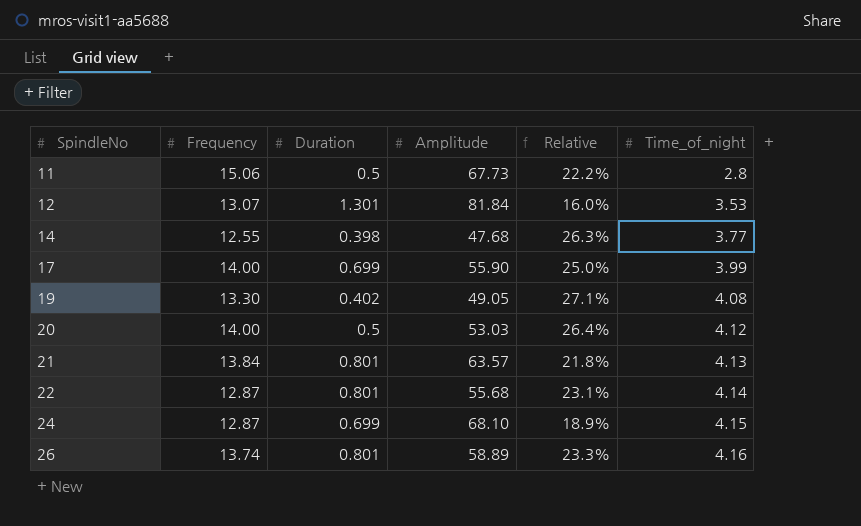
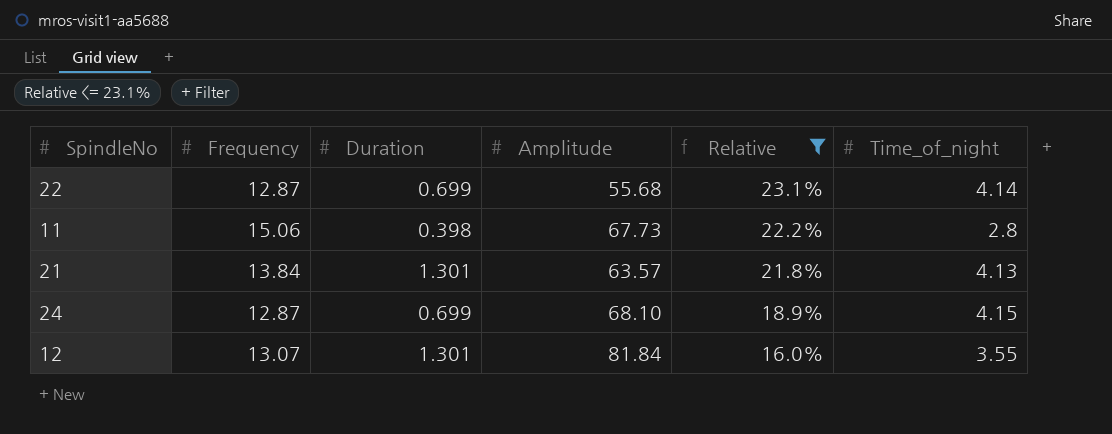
filter: none -> Relative <= 23.1%
row order: SpindleNo ascending -> Relative descending
22 | Duration: 0.801 -> 0.699
11 | Duration: 0.5 -> 0.398
21 | Duration: 0.801 -> 1.301
12 | Time_of_night: 3.53 -> 3.55

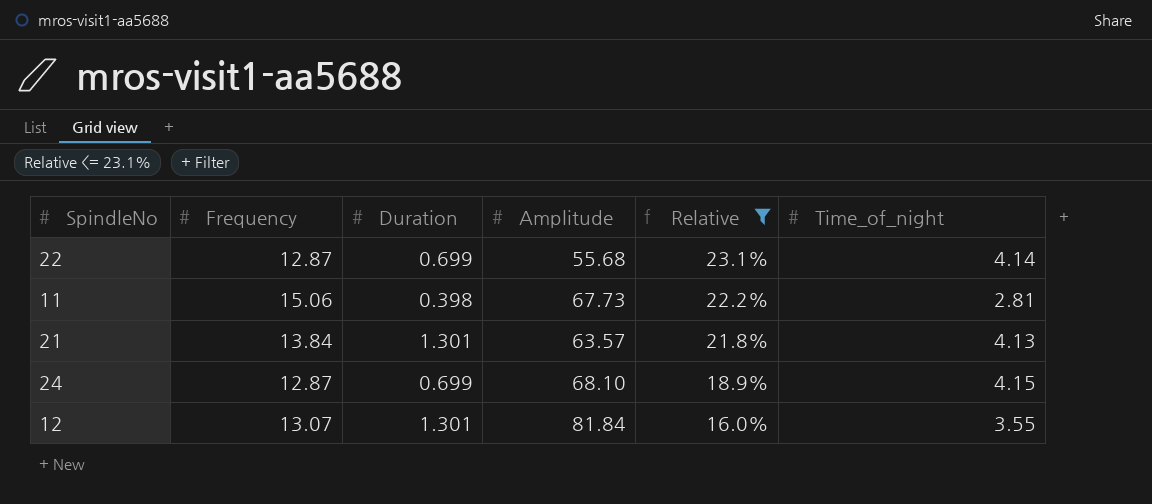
11 | Time_of_night: 2.8 -> 2.81

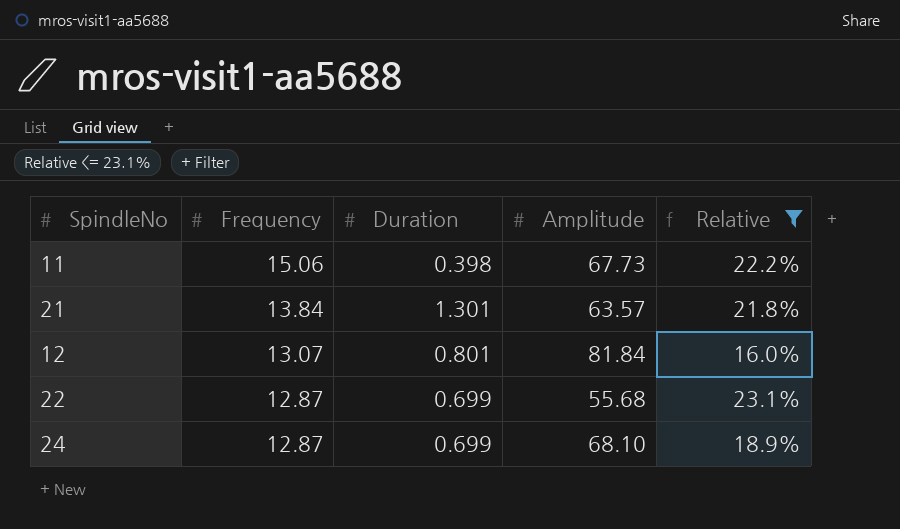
row order: Relative descending -> Frequency descending
column Time_of_night | position: 6 -> none
12 | Duration: 1.301 -> 0.801

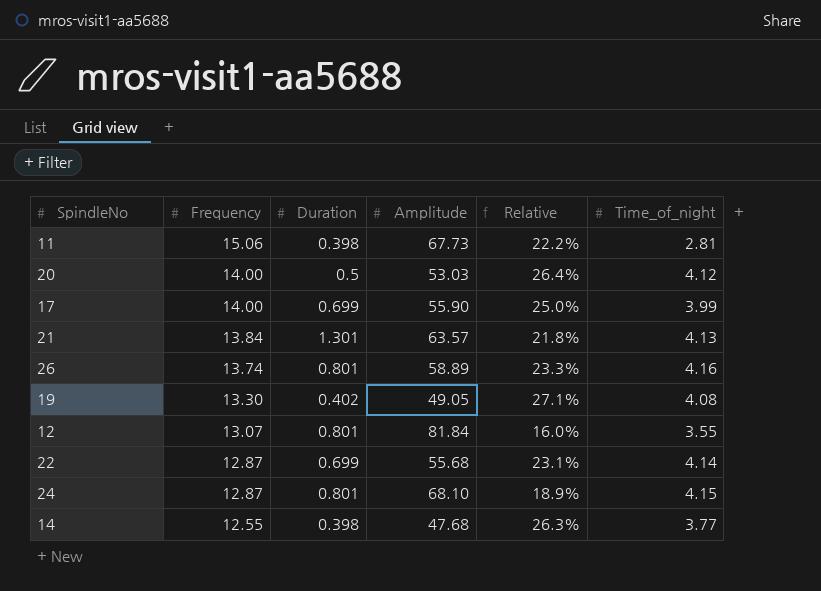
filter: Relative <= 23.1% -> none
column Time_of_night | position: none -> 6
24 | Duration: 0.699 -> 0.801

